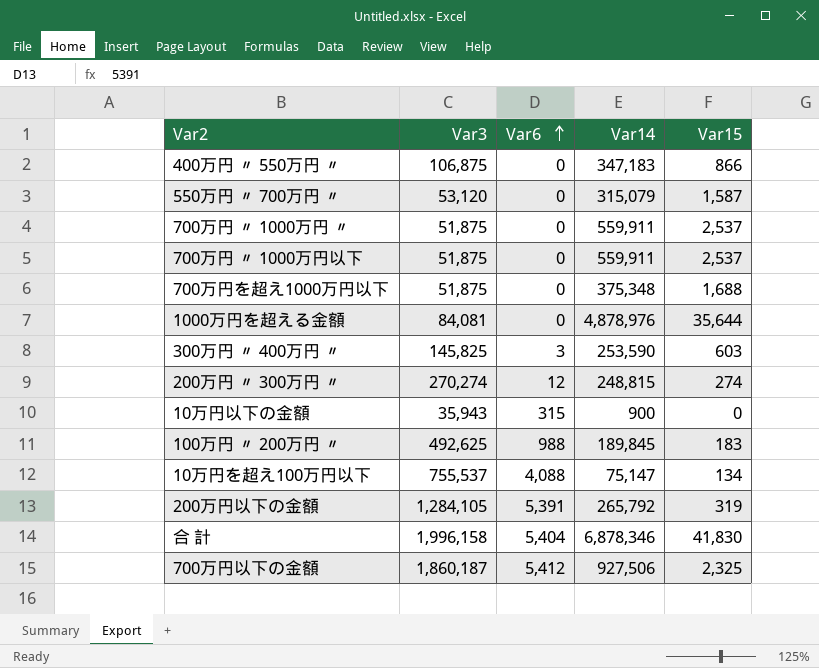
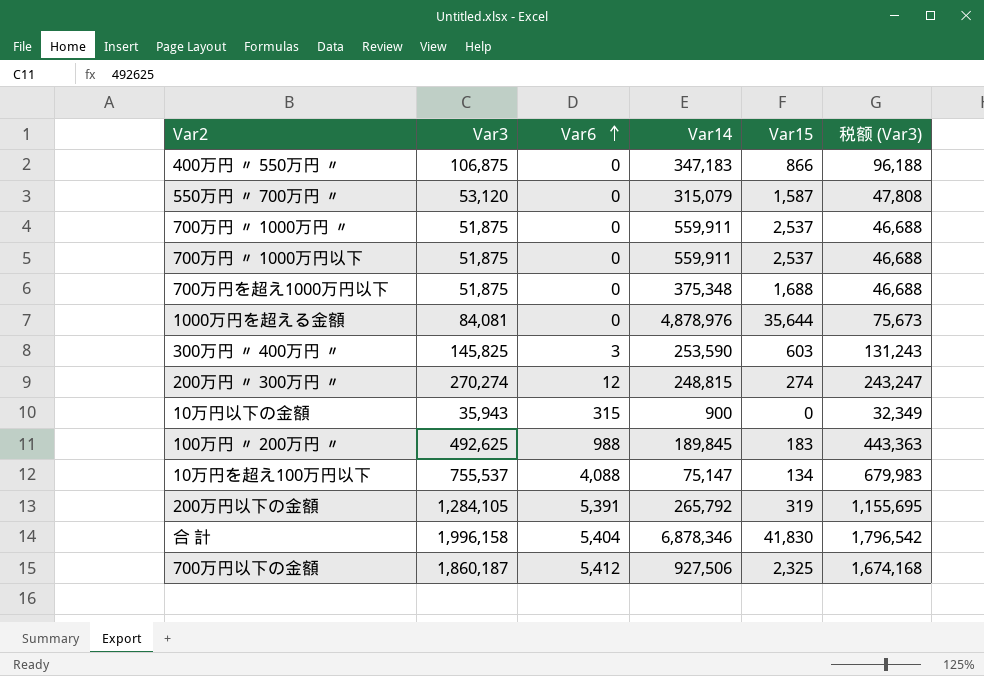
column 税额 (Var3) | formula: none -> [Var3] * 0.9

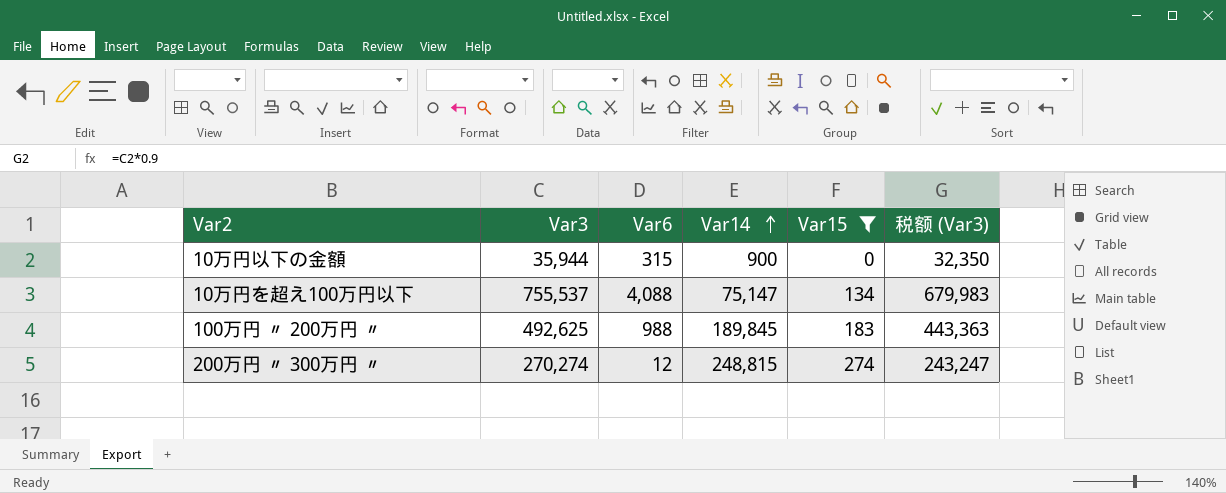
filter: none -> Var15 <= 274
row order: Var6 ascending -> Var14 ascending
10万円以下の金額 | Var3: 35,943 -> 35,944
10万円以下の金額 | 税额 (Var3): 32,349 -> 32,350

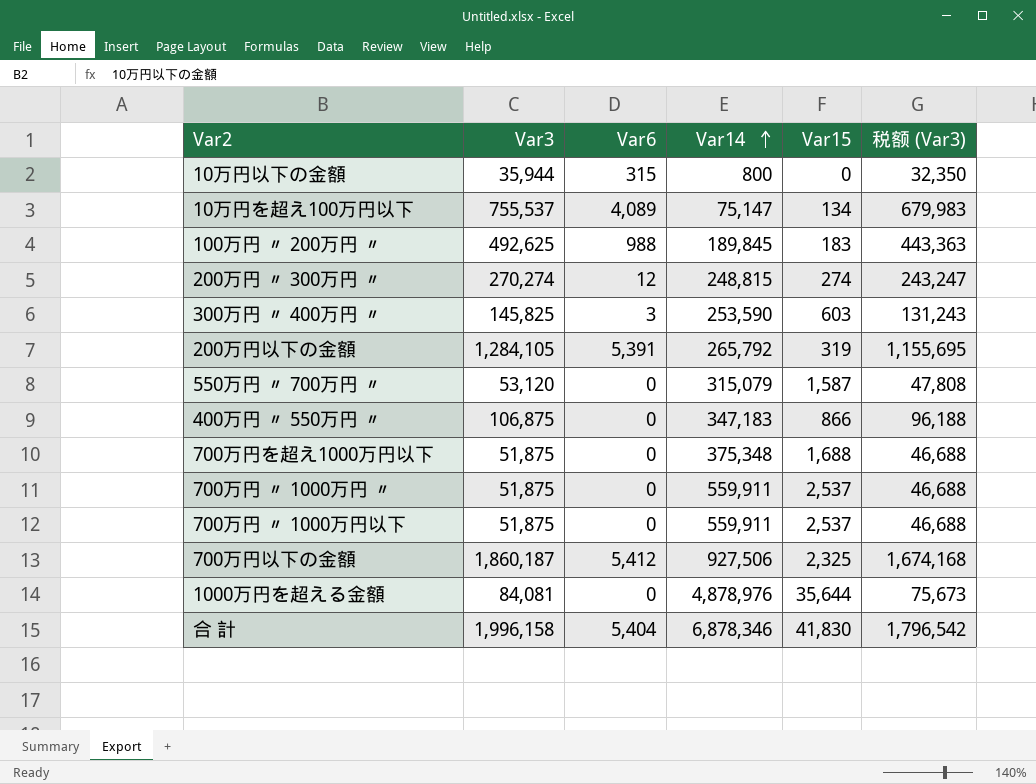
filter: Var15 <= 274 -> none
10万円以下の金額 | Var14: 900 -> 800
10万円を超え100万円以下 | Var6: 4,088 -> 4,089

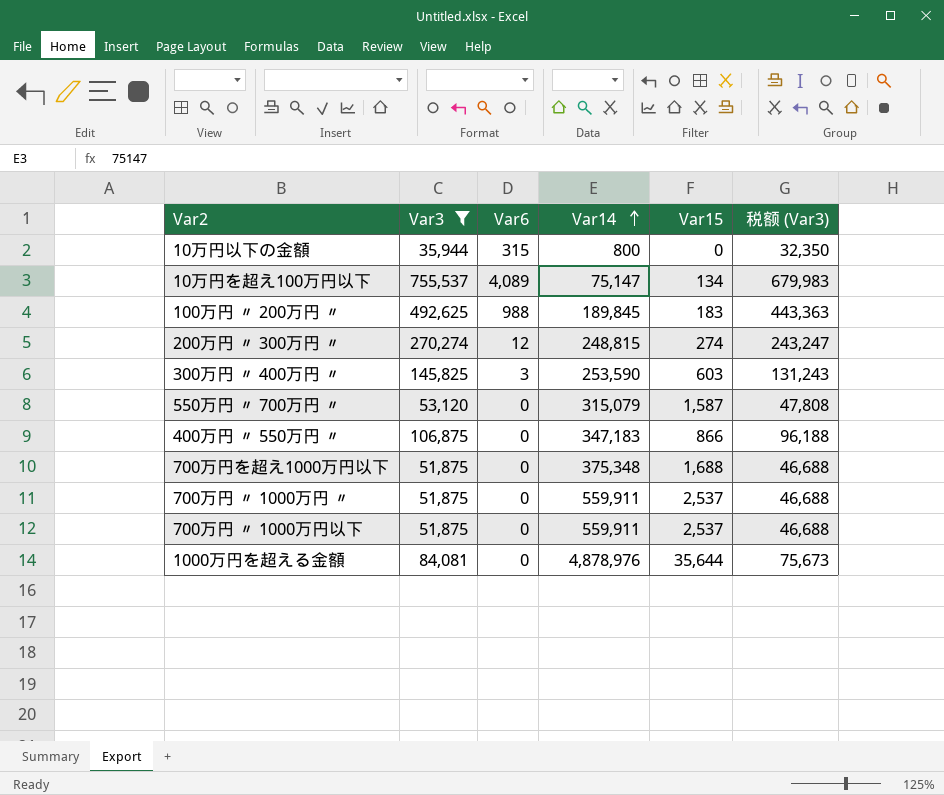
filter: none -> Var3 <= 755,537

